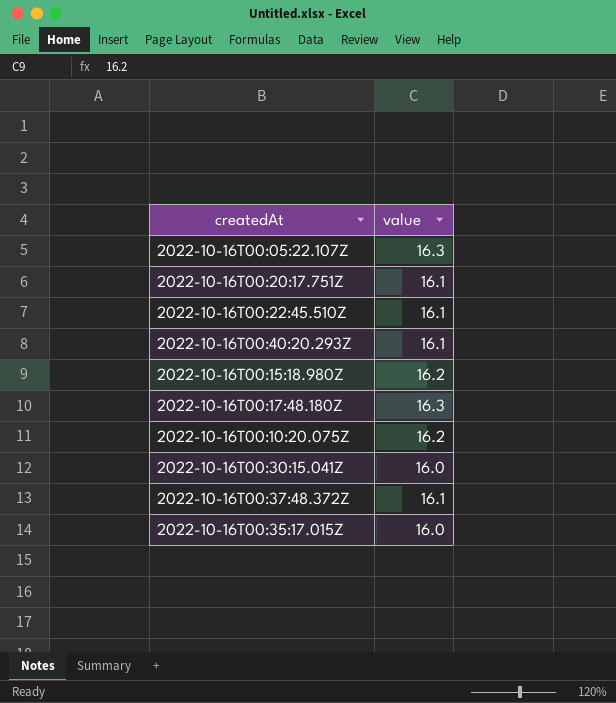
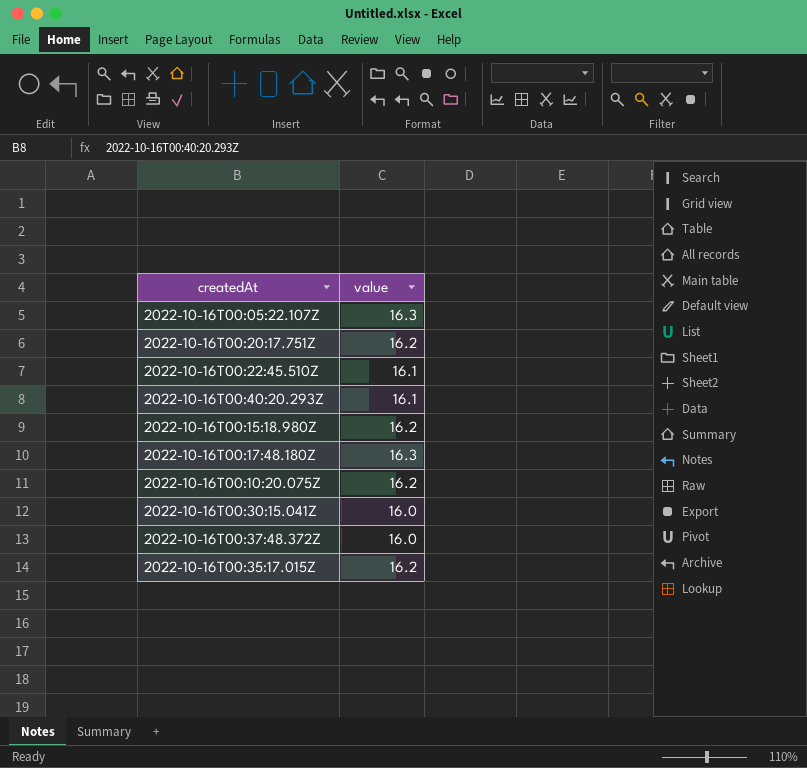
2022-10-16T00:20:17.751Z | value: 16.1 -> 16.2
2022-10-16T00:37:48.372Z | value: 16.1 -> 16.0
2022-10-16T00:35:17.015Z | value: 16.0 -> 16.2

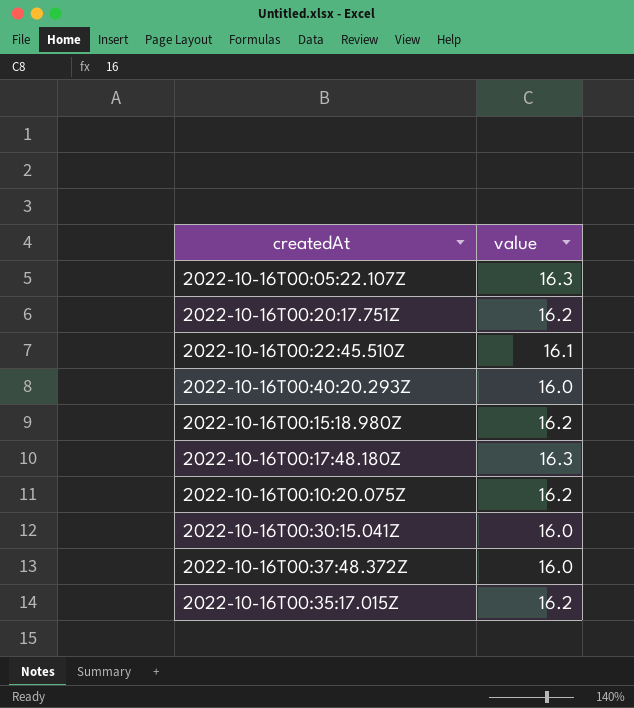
2022-10-16T00:40:20.293Z | value: 16.1 -> 16.0

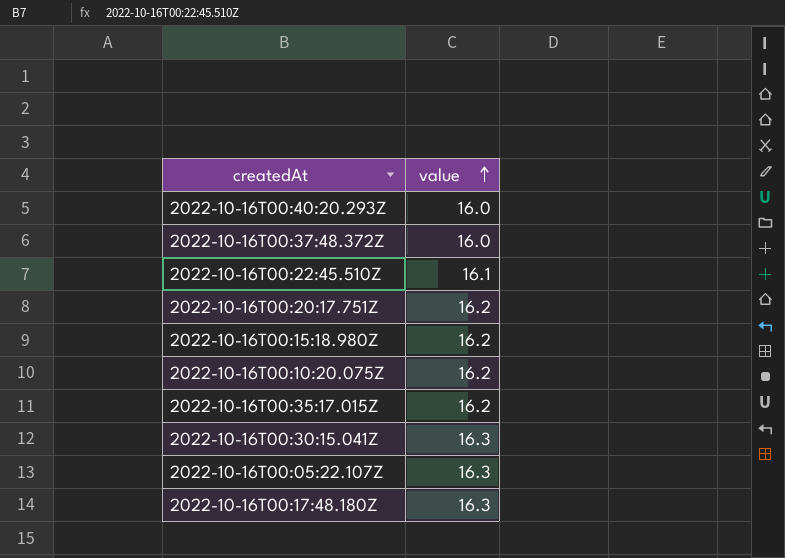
row order: none -> value ascending
2022-10-16T00:30:15.041Z | value: 16.0 -> 16.3

